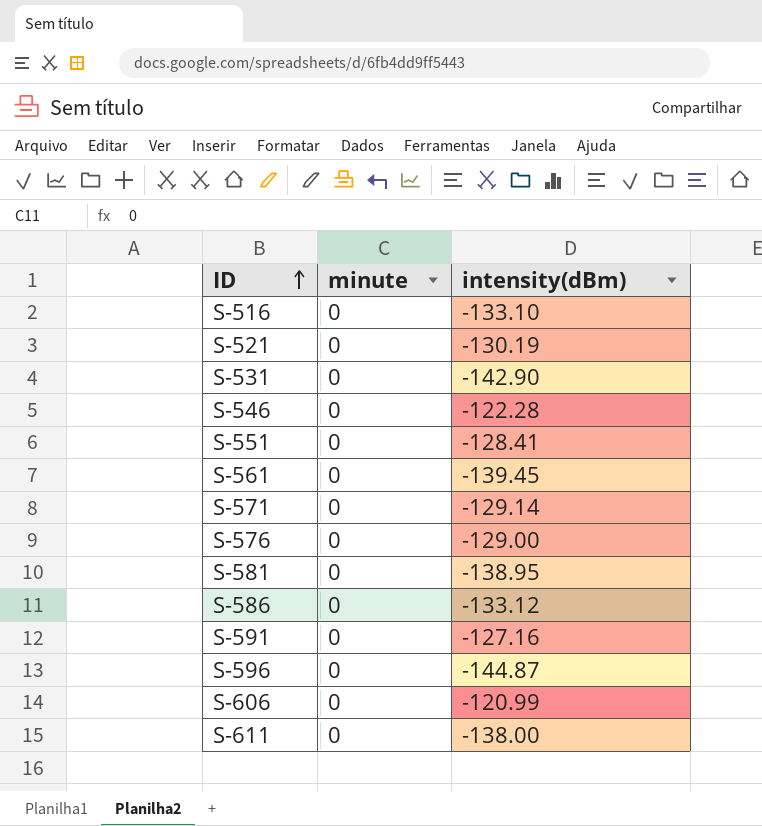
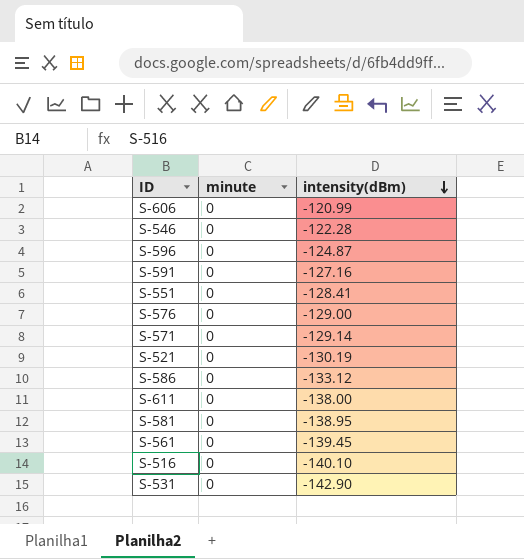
row order: ID ascending -> intensity(dBm) descending
S-596 | intensity(dBm): -144.87 -> -124.87
S-516 | intensity(dBm): -133.10 -> -140.10

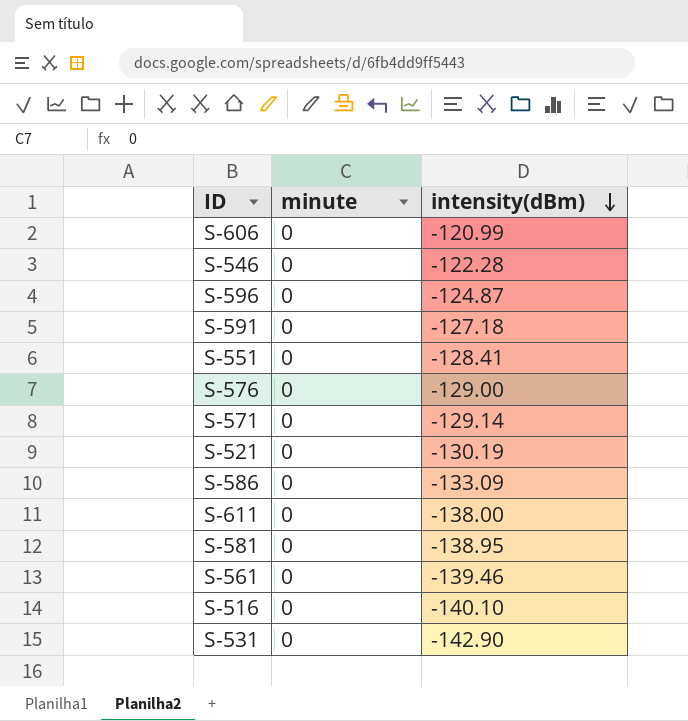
S-591 | intensity(dBm): -127.16 -> -127.18
S-586 | intensity(dBm): -133.12 -> -133.09
S-561 | intensity(dBm): -139.45 -> -139.46

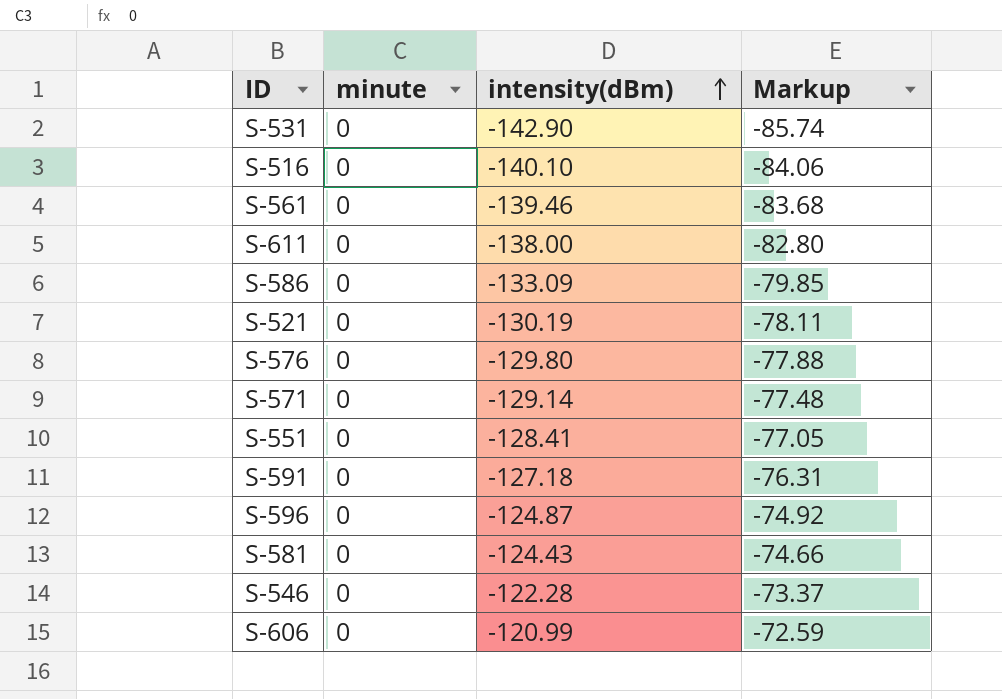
row order: intensity(dBm) descending -> intensity(dBm) ascending
column Markup | formula: none -> [intensity(dBm)] * 0.6
S-576 | intensity(dBm): -129.00 -> -129.80
S-581 | intensity(dBm): -138.95 -> -124.43

